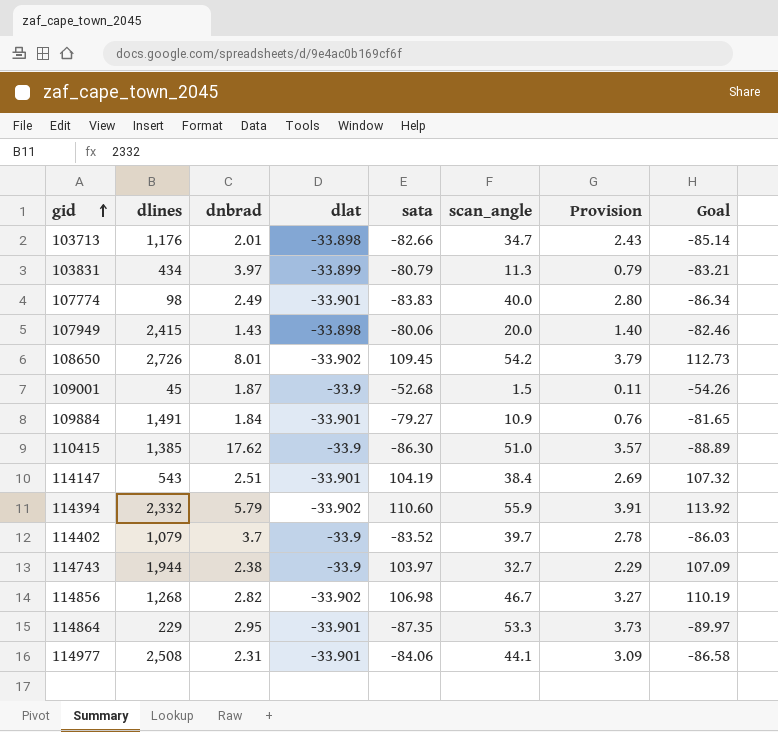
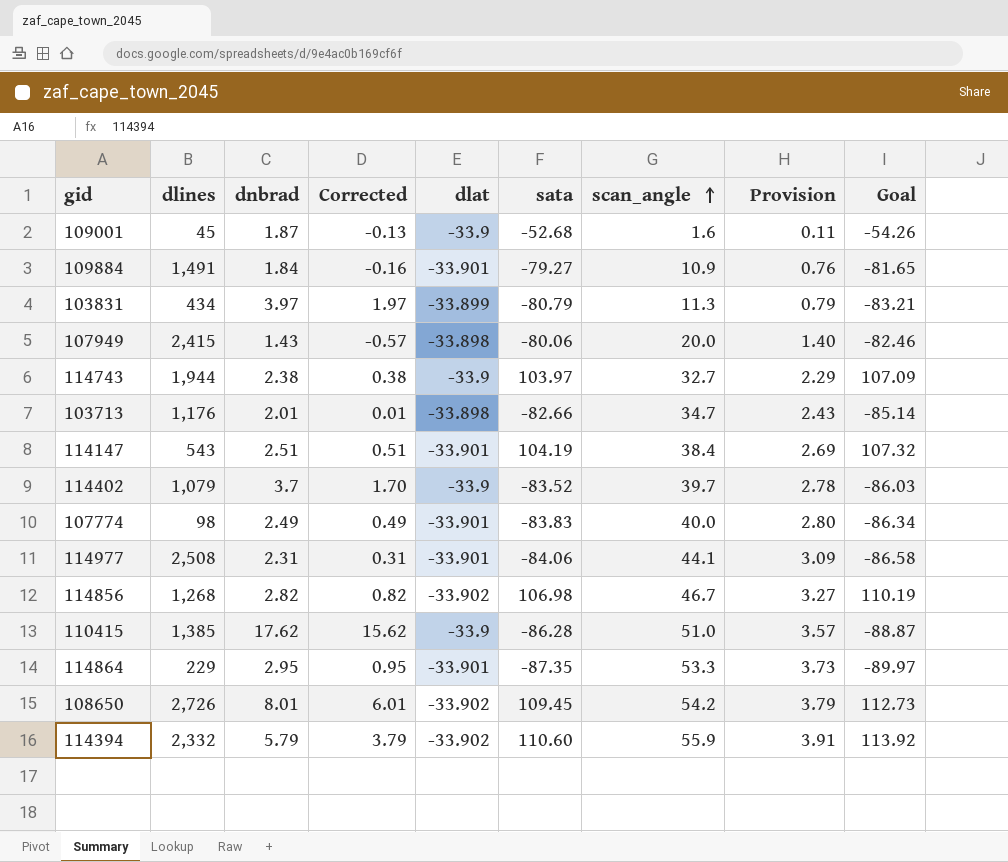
row order: gid ascending -> scan_angle ascending
column Corrected | formula: none -> [dnbrad] - 2
109001 | scan_angle: 1.5 -> 1.6
110415 | sata: -86.30 -> -86.28
110415 | Goal: -88.89 -> -88.87

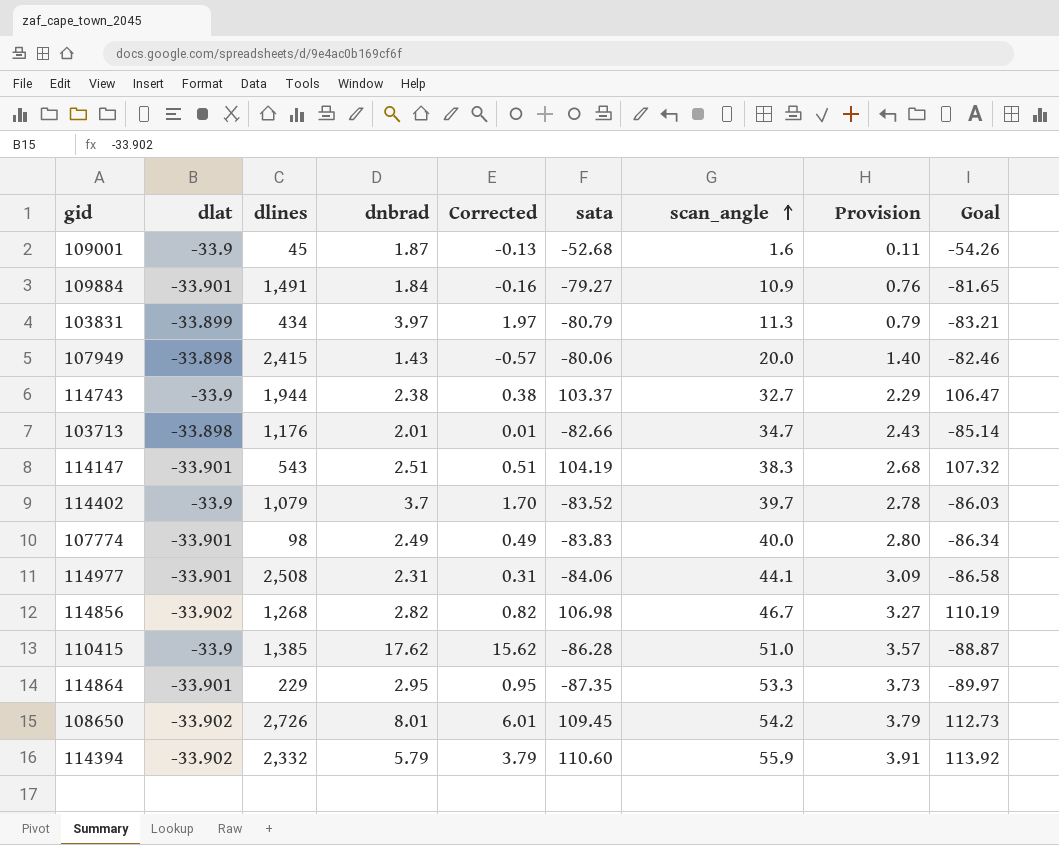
column dlat | position: 5 -> 2
114743 | sata: 103.97 -> 103.37
114743 | Goal: 107.09 -> 106.47
114147 | scan_angle: 38.4 -> 38.3
114147 | Provision: 2.69 -> 2.68

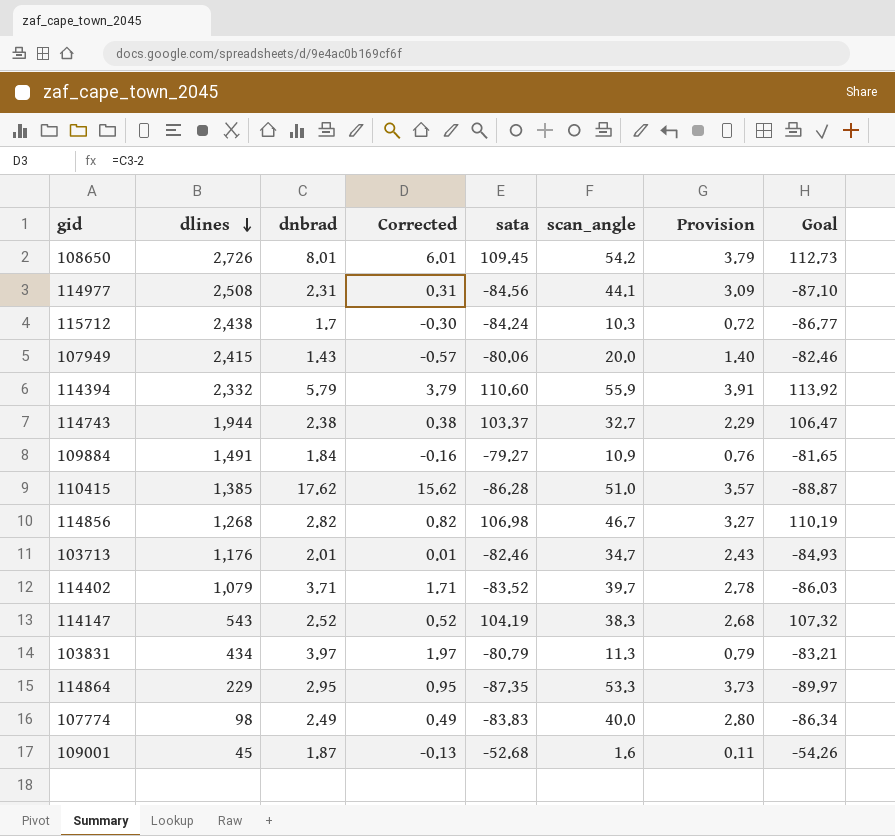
row order: scan_angle ascending -> dlines descending
column dlat | position: 2 -> none
114977 | sata: -84.06 -> -84.56
114977 | Goal: -86.58 -> -87.10
row 115712: none -> 2,438 | 1.7 | -0.30 | -84.24 | 10.3 | 0.72 | -86.77
103713 | sata: -82.66 -> -82.46
103713 | Goal: -85.14 -> -84.93
114402 | dnbrad: 3.7 -> 3.71
114402 | Corrected: 1.70 -> 1.71
114147 | dnbrad: 2.51 -> 2.52
114147 | Corrected: 0.51 -> 0.52

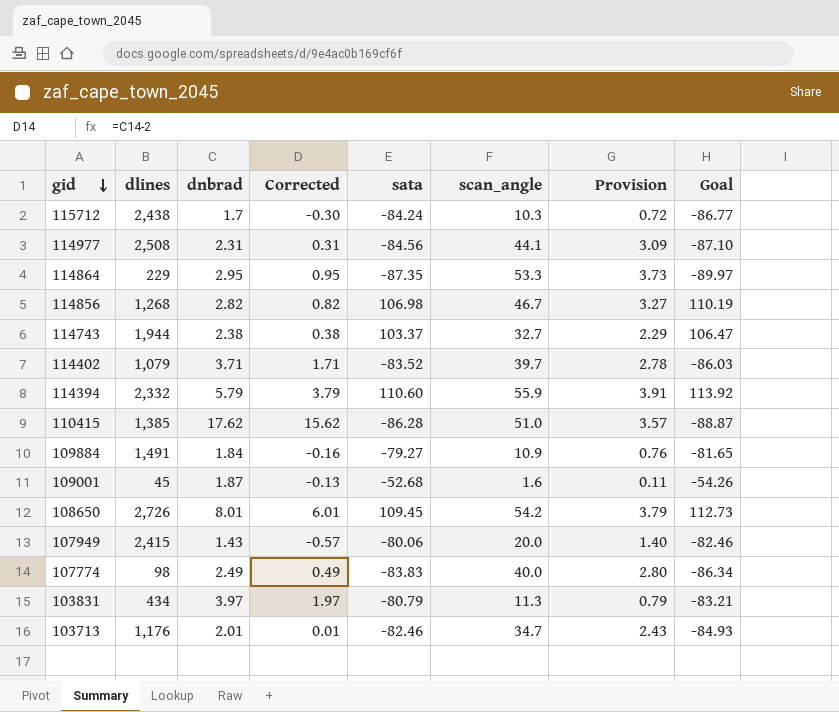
row order: dlines descending -> gid descending
row 114147: 543 | 2.52 | 0.52 | 104.19 | 38.3 | 2.68 | 107.32 -> none

